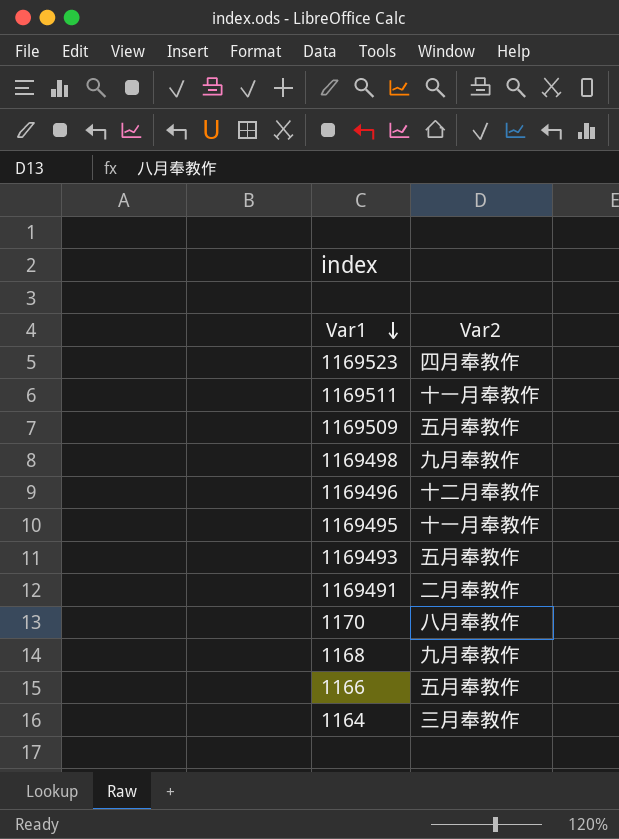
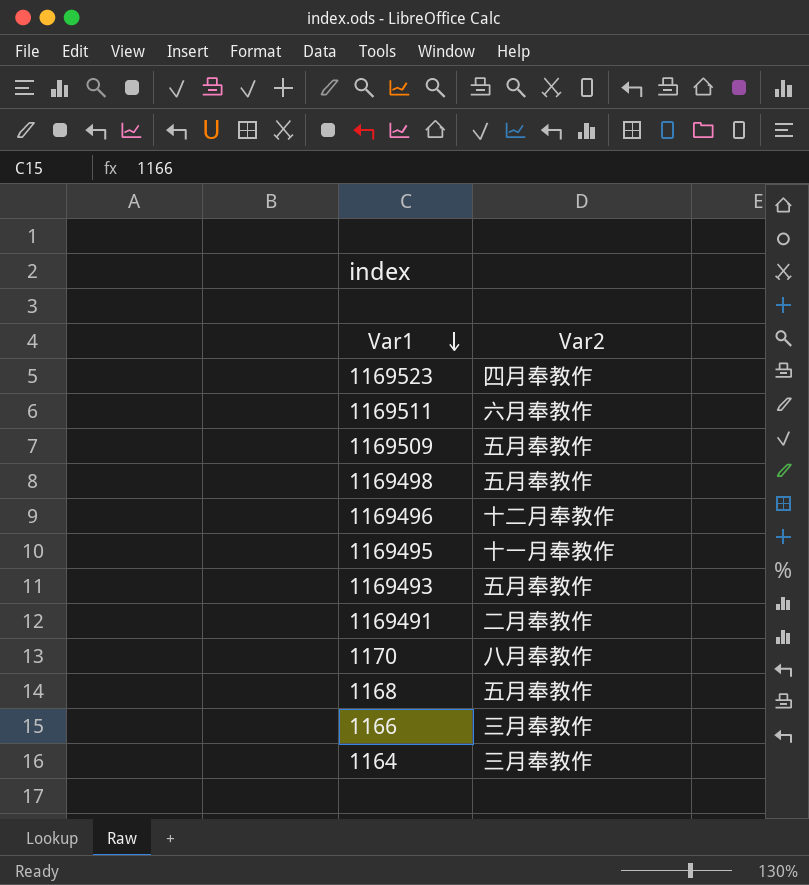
1169511 | Var2: 十一月奉教作 -> 六月奉教作
1169498 | Var2: 九月奉教作 -> 五月奉教作
1168 | Var2: 九月奉教作 -> 五月奉教作
1166 | Var2: 五月奉教作 -> 三月奉教作

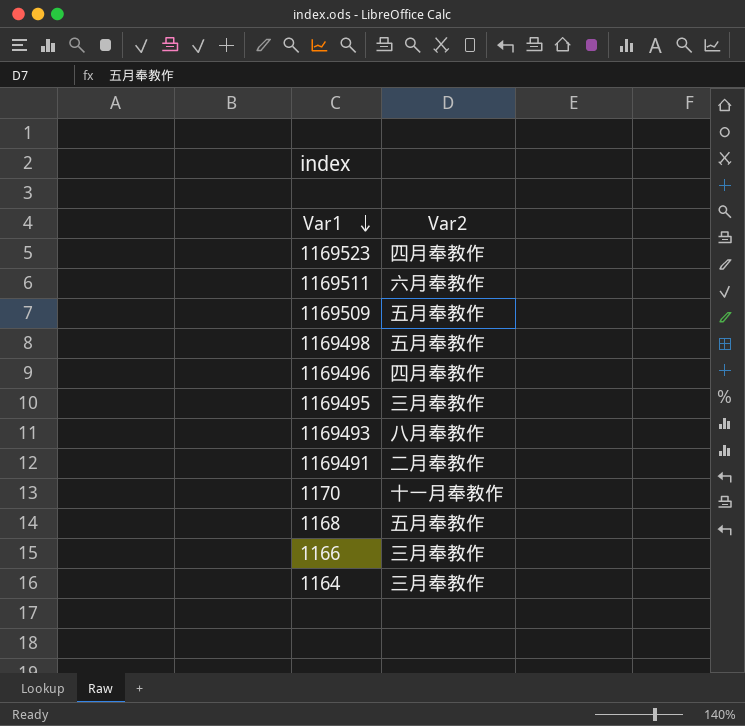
1169496 | Var2: 十二月奉教作 -> 四月奉教作
1169495 | Var2: 十一月奉教作 -> 三月奉教作
1169493 | Var2: 五月奉教作 -> 八月奉教作
1170 | Var2: 八月奉教作 -> 十一月奉教作

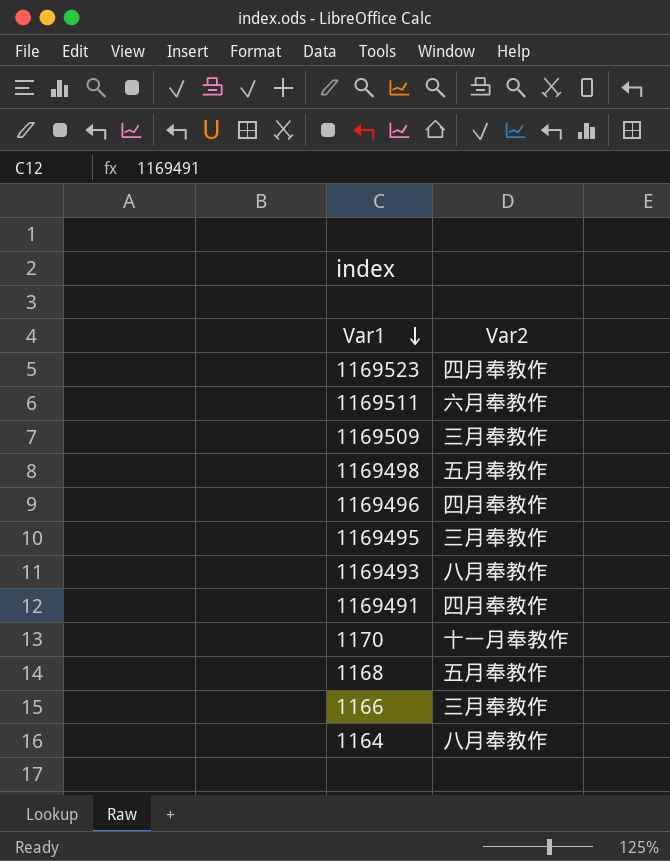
1169509 | Var2: 五月奉教作 -> 三月奉教作
1169491 | Var2: 二月奉教作 -> 四月奉教作
1164 | Var2: 三月奉教作 -> 八月奉教作

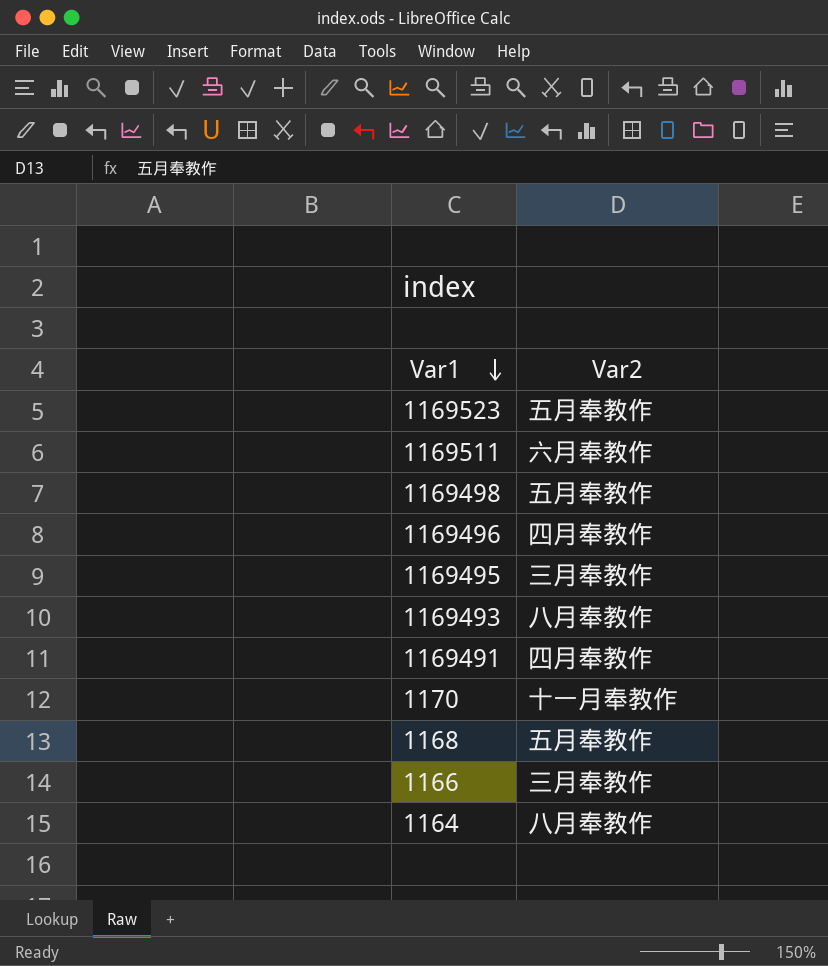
row 1169509: 三月奉教作 -> none
1169523 | Var2: 四月奉教作 -> 五月奉教作

